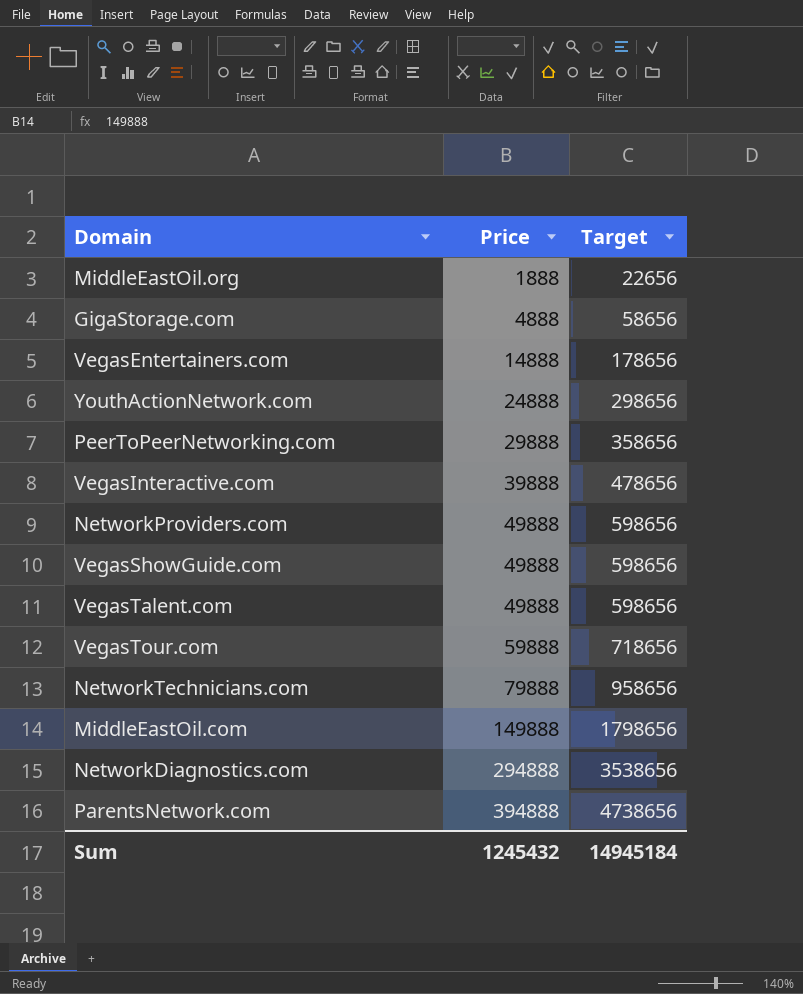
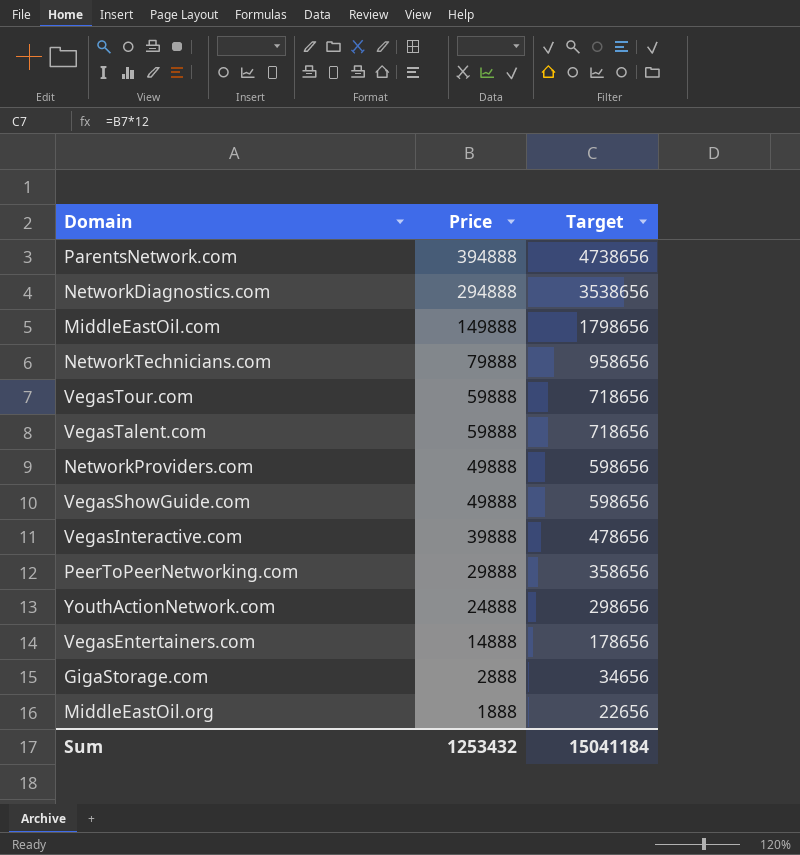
row order: Price ascending -> Price descending
VegasTalent.com | Price: 49888 -> 59888
VegasTalent.com | Target: 598656 -> 718656
GigaStorage.com | Price: 4888 -> 2888
GigaStorage.com | Target: 58656 -> 34656
Sum | Price: 1245432 -> 1253432
Sum | Target: 14945184 -> 15041184

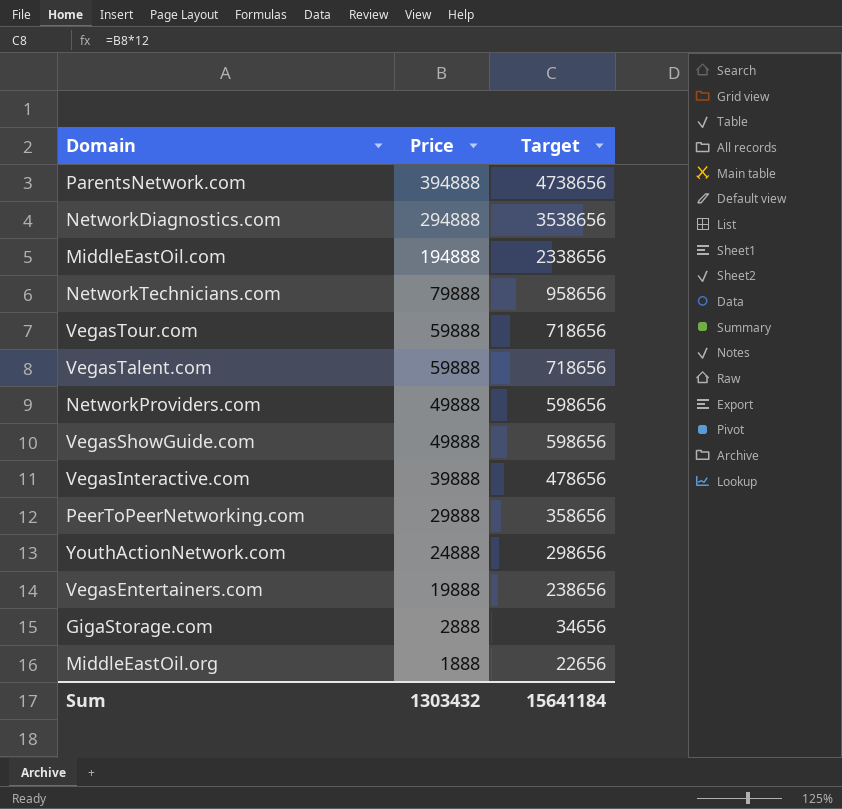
MiddleEastOil.com | Price: 149888 -> 194888
MiddleEastOil.com | Target: 1798656 -> 2338656
VegasEntertainers.com | Price: 14888 -> 19888
VegasEntertainers.com | Target: 178656 -> 238656
Sum | Price: 1253432 -> 1303432
Sum | Target: 15041184 -> 15641184

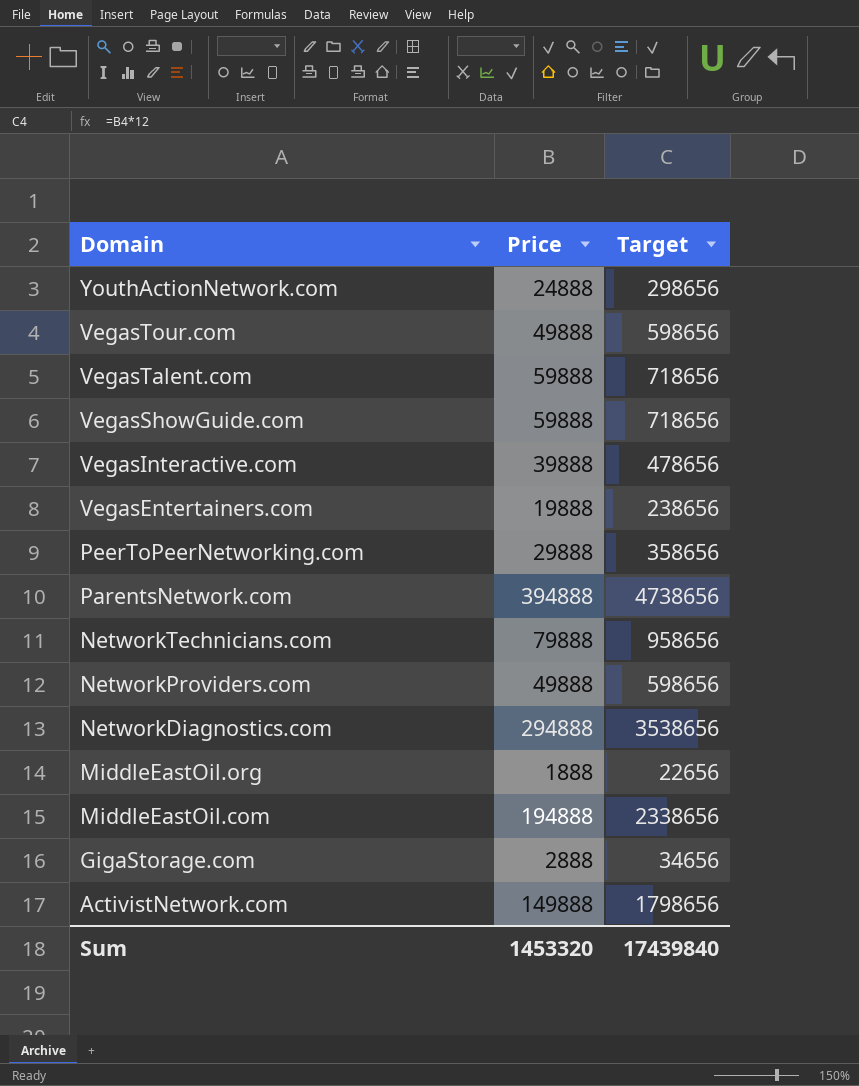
row order: Price descending -> Domain descending
VegasTour.com | Price: 59888 -> 49888
VegasTour.com | Target: 718656 -> 598656
VegasShowGuide.com | Price: 49888 -> 59888
VegasShowGuide.com | Target: 598656 -> 718656
row ActivistNetwork.com: none -> 149888 | 1798656
Sum | Price: 1303432 -> 1453320
Sum | Target: 15641184 -> 17439840

